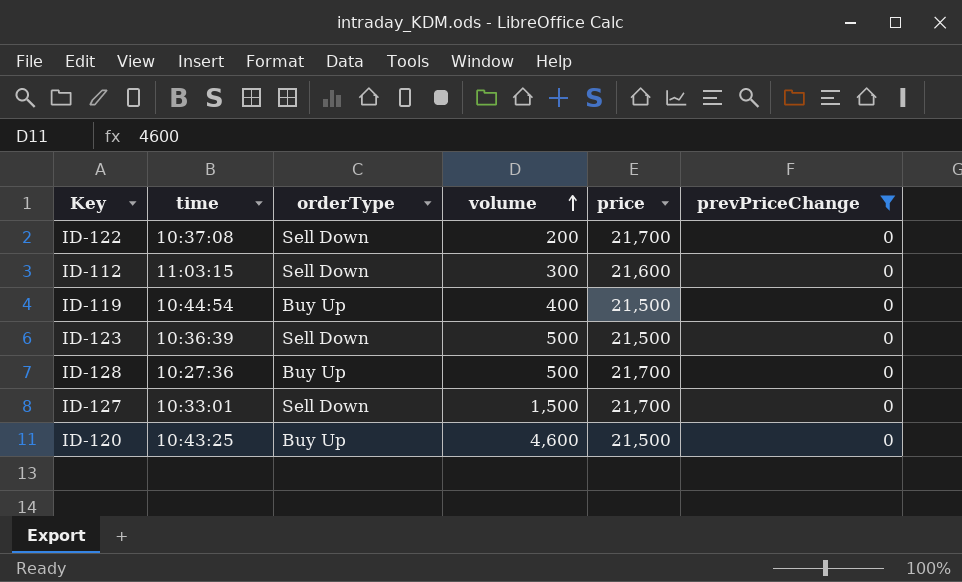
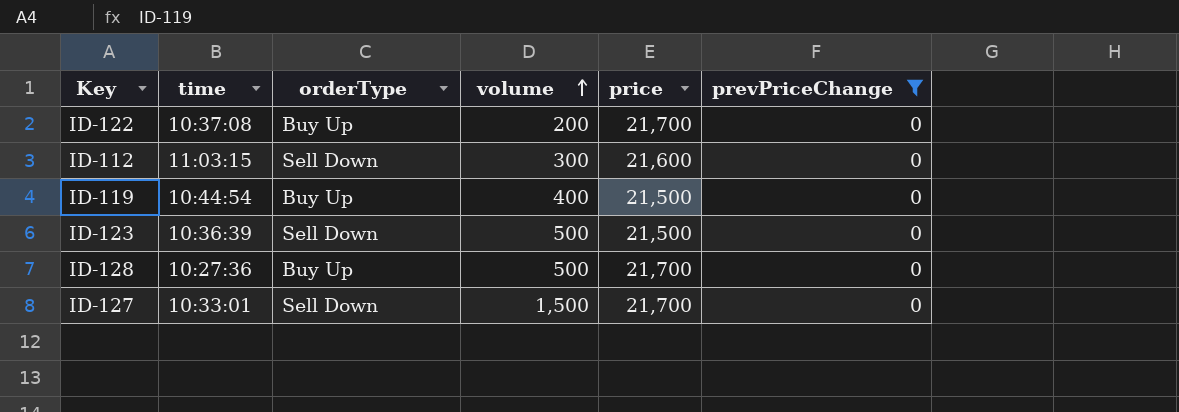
row ID-120: 10:43:25 | Buy Up | 4,600 | 21,500 | 0 -> none
ID-122 | orderType: Sell Down -> Buy Up

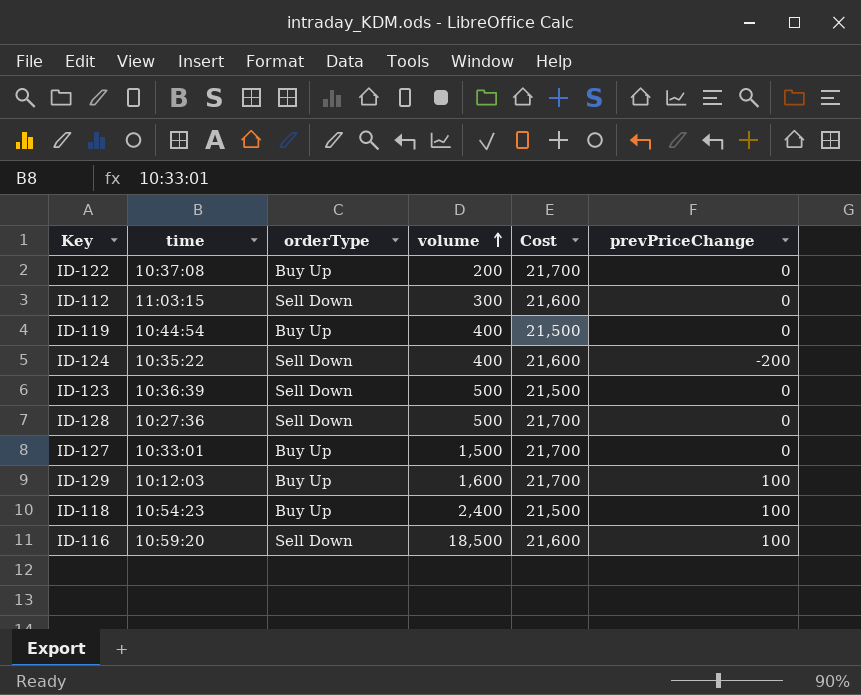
filter: prevPriceChange = 0 -> none
column name: price -> Cost
ID-128 | orderType: Buy Up -> Sell Down
ID-127 | orderType: Sell Down -> Buy Up

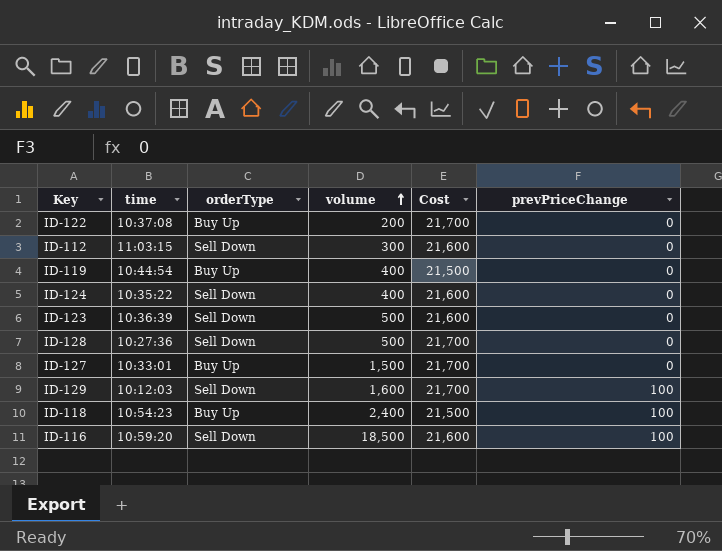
ID-124 | prevPriceChange: -200 -> 0
ID-123 | Cost: 21,500 -> 21,600
ID-129 | orderType: Buy Up -> Sell Down

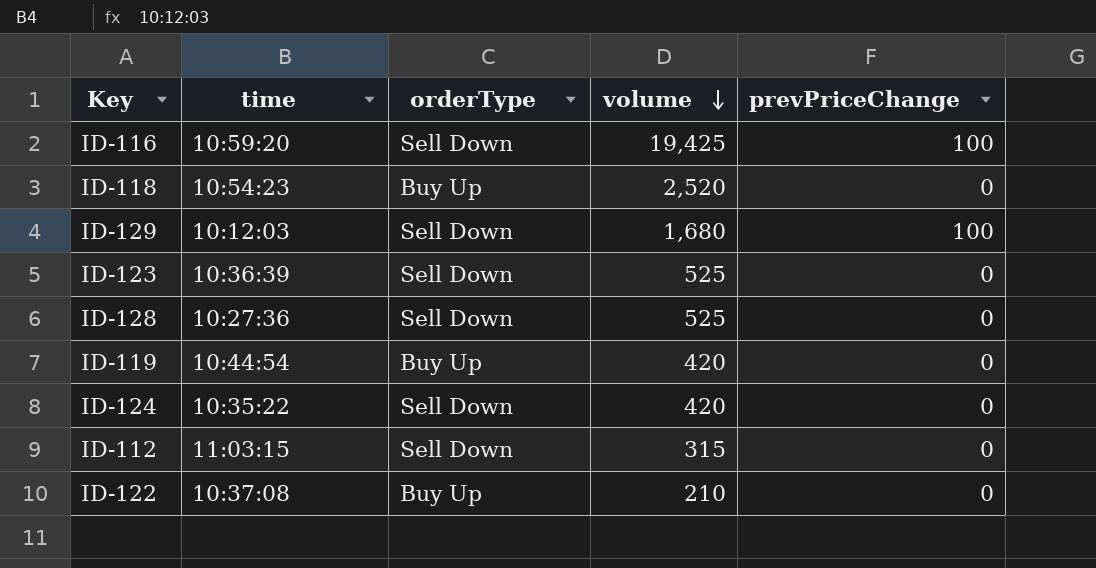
row order: volume ascending -> volume descending
column Cost | position: 5 -> none
row ID-127: 10:33:01 | Buy Up | 1,500 | 21,700 | 0 -> none
ID-116 | volume: 18,500 -> 19,425
ID-118 | volume: 2,400 -> 2,520
ID-118 | prevPriceChange: 100 -> 0
ID-129 | volume: 1,600 -> 1,680
ID-123 | volume: 500 -> 525
ID-128 | volume: 500 -> 525
ID-119 | volume: 400 -> 420
ID-124 | volume: 400 -> 420
ID-112 | volume: 300 -> 315
ID-122 | volume: 200 -> 210

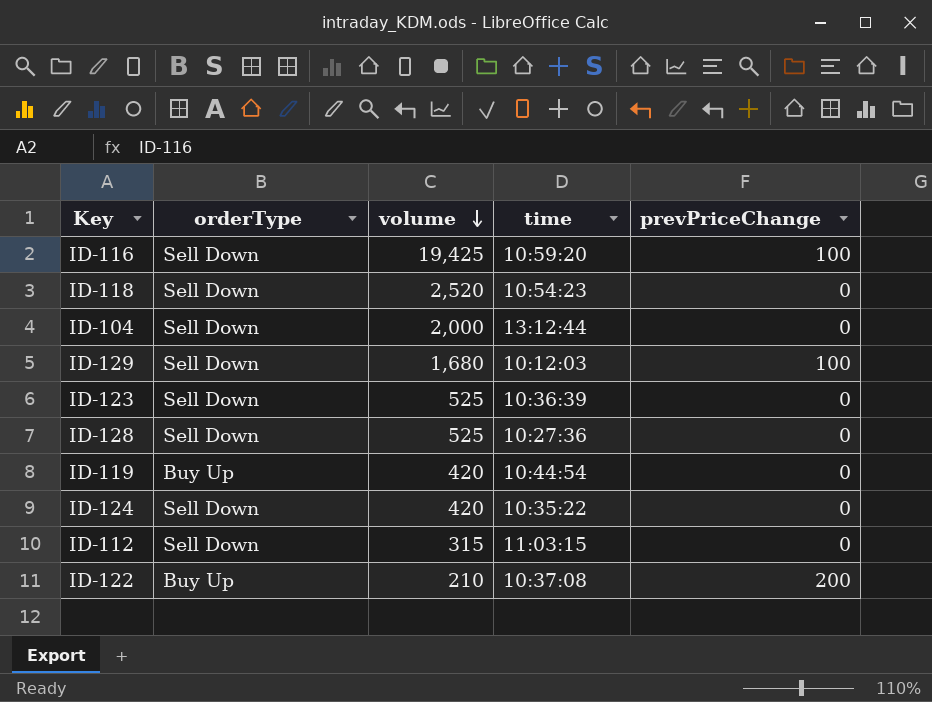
column time | position: 2 -> 4
ID-118 | orderType: Buy Up -> Sell Down
row ID-104: none -> Sell Down | 2,000 | 13:12:44 | 0
ID-122 | prevPriceChange: 0 -> 200

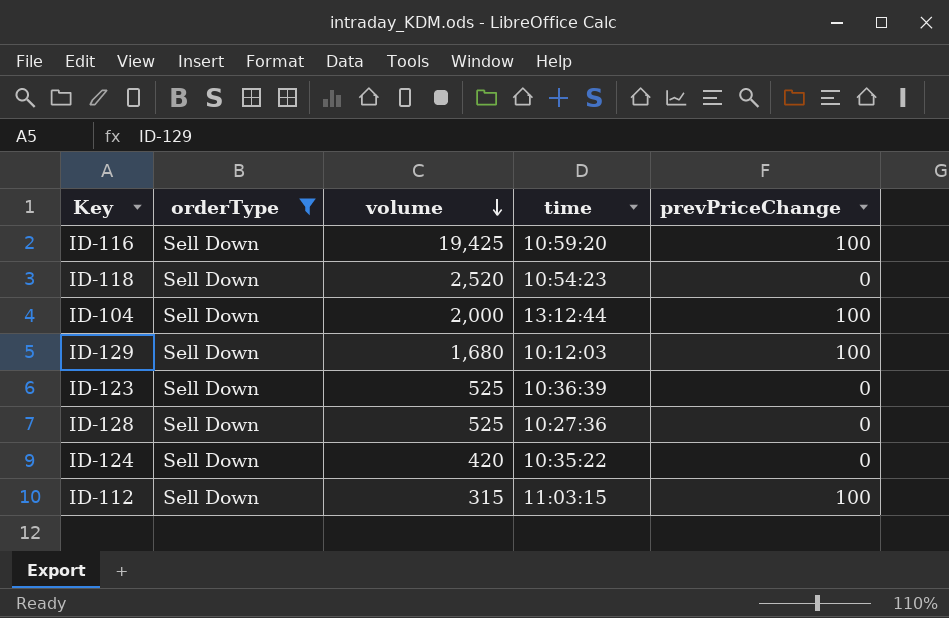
filter: none -> orderType = Sell Down
ID-104 | prevPriceChange: 0 -> 100
ID-112 | prevPriceChange: 0 -> 100

